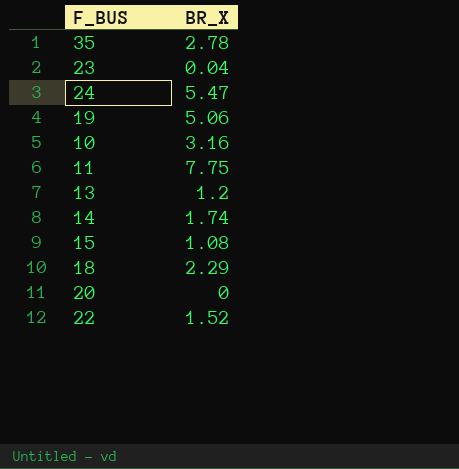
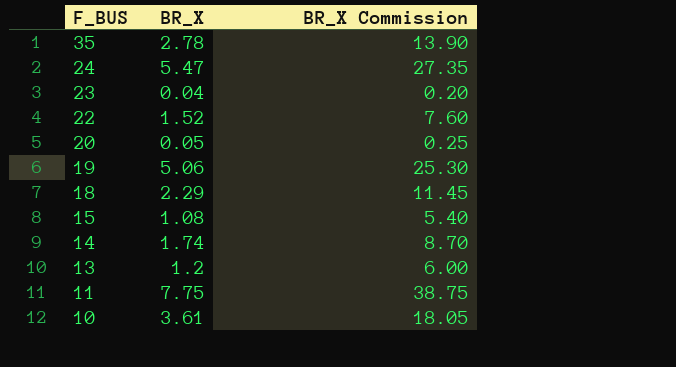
row order: none -> F_BUS descending
column BR_X Commission | formula: none -> [BR_X] * 5
20 | BR_X: 0 -> 0.05
10 | BR_X: 3.16 -> 3.61

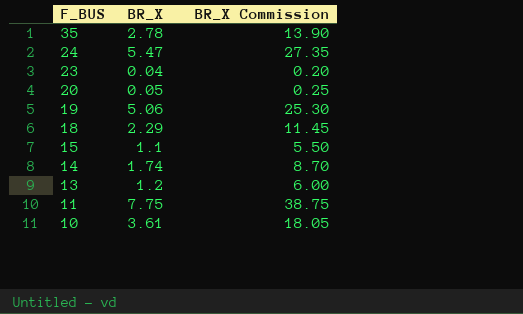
row 22: 1.52 | 7.60 -> none
15 | BR_X: 1.08 -> 1.1
15 | BR_X Commission: 5.40 -> 5.50

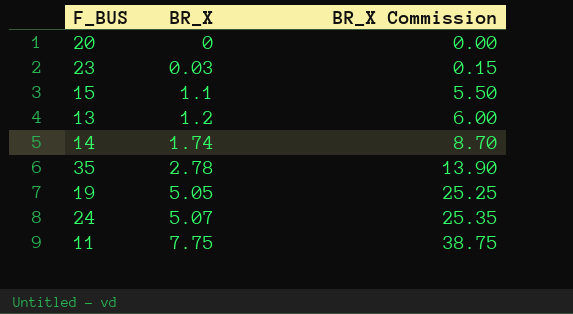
row order: F_BUS descending -> BR_X ascending
row 18: 2.29 | 11.45 -> none
row 10: 3.61 | 18.05 -> none
20 | BR_X: 0.05 -> 0
20 | BR_X Commission: 0.25 -> 0.00
23 | BR_X: 0.04 -> 0.03
23 | BR_X Commission: 0.20 -> 0.15
19 | BR_X: 5.06 -> 5.05
19 | BR_X Commission: 25.30 -> 25.25
24 | BR_X: 5.47 -> 5.07
24 | BR_X Commission: 27.35 -> 25.35

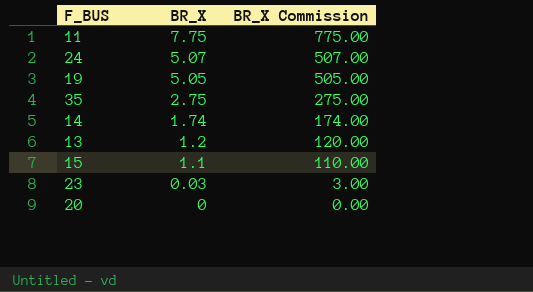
row order: BR_X ascending -> BR_X descending
column BR_X Commission | formula: [BR_X] * 5 -> [BR_X] * 100
35 | BR_X: 2.78 -> 2.75

